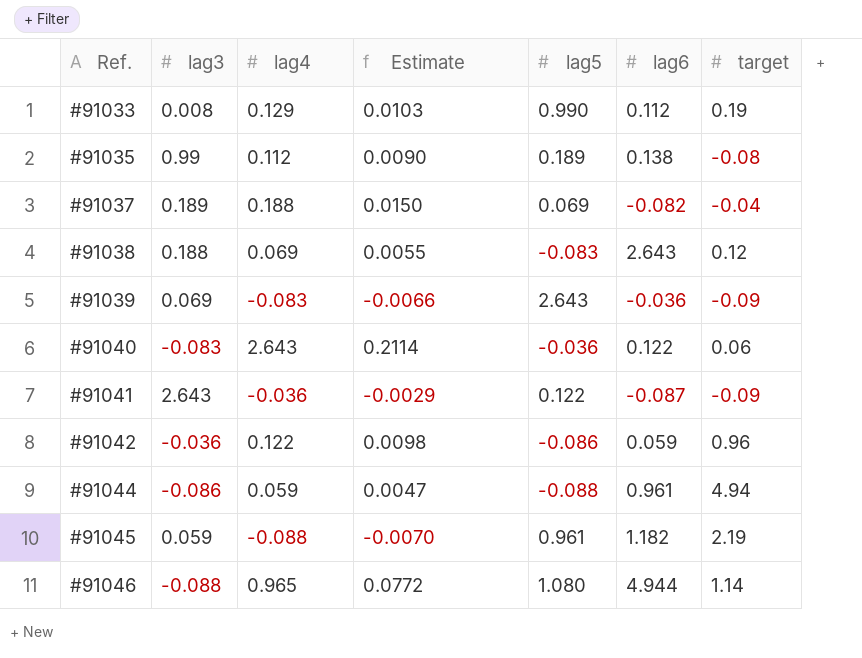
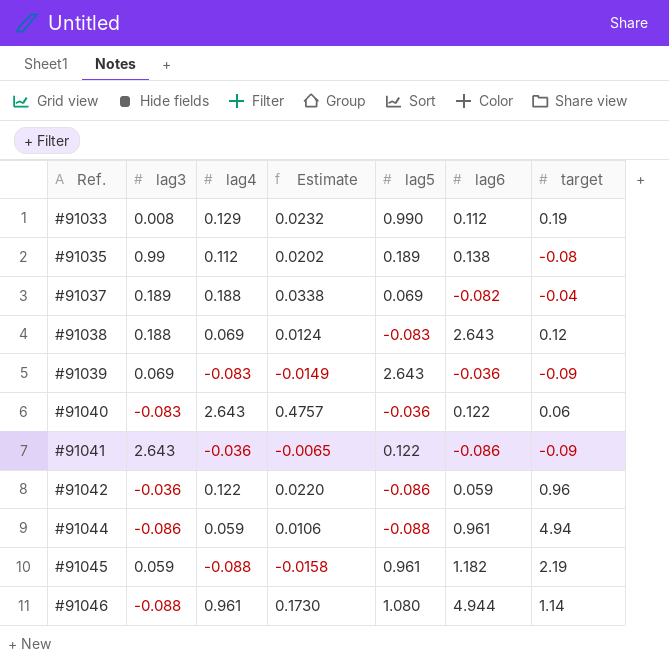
column Estimate | formula: [lag4] * 0.08 -> [lag4] * 0.18
#91041 | lag6: -0.087 -> -0.086
#91046 | lag4: 0.965 -> 0.961

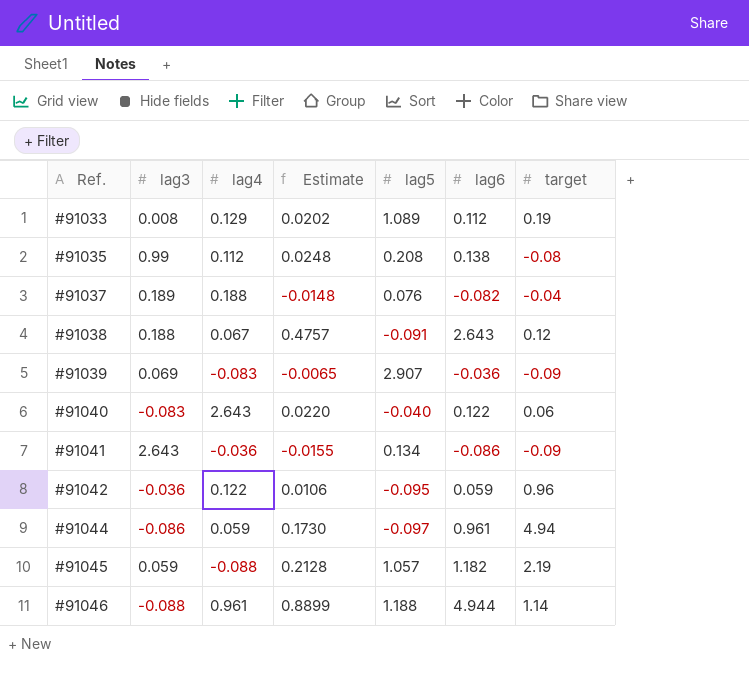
column Estimate | formula: [lag4] * 0.18 -> [lag6] * 0.18
#91033 | lag5: 0.990 -> 1.089
#91035 | lag5: 0.189 -> 0.208
#91037 | lag5: 0.069 -> 0.076
#91038 | lag4: 0.069 -> 0.067
#91038 | lag5: -0.083 -> -0.091
#91039 | lag5: 2.643 -> 2.907
#91040 | lag5: -0.036 -> -0.040
#91041 | lag5: 0.122 -> 0.134
#91042 | lag5: -0.086 -> -0.095
#91044 | lag5: -0.088 -> -0.097
#91045 | lag5: 0.961 -> 1.057
#91046 | lag5: 1.080 -> 1.188

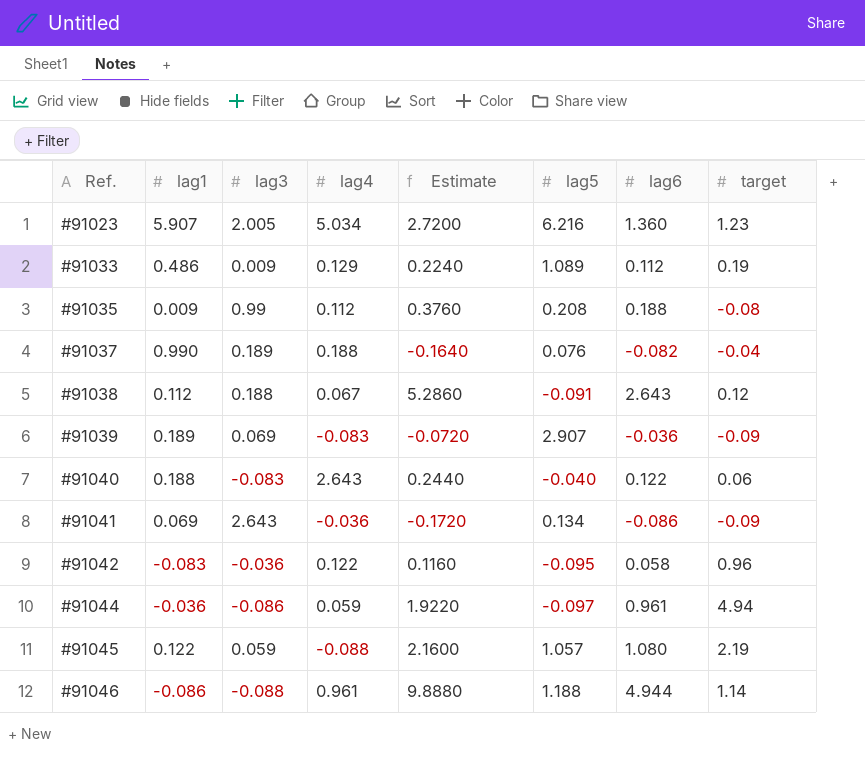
column lag1 | position: none -> 2
column Estimate | formula: [lag6] * 0.18 -> [lag6] * 2
row #91023: none -> 5.907 | 2.005 | 5.034 | 2.7200 | 6.216 | 1.360 | 1.23
#91033 | lag3: 0.008 -> 0.009
#91035 | lag6: 0.138 -> 0.188
#91042 | lag6: 0.059 -> 0.058
#91045 | lag6: 1.182 -> 1.080

